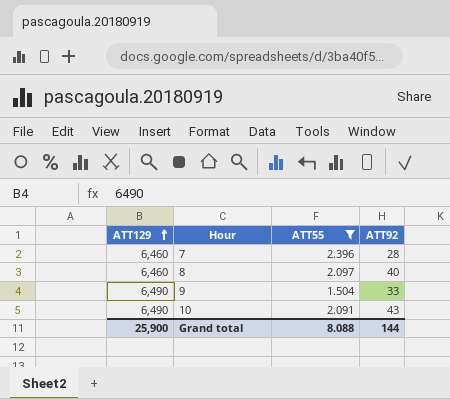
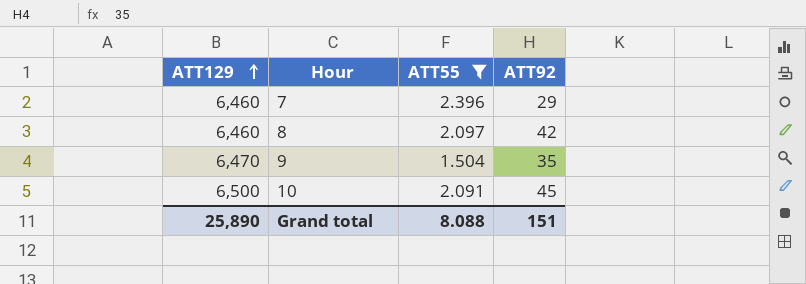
7 | ATT92: 28 -> 29
8 | ATT92: 40 -> 42
9 | ATT129: 6,490 -> 6,470
9 | ATT92: 33 -> 35
10 | ATT129: 6,490 -> 6,500
10 | ATT92: 43 -> 45
Grand total | ATT129: 25,900 -> 25,890
Grand total | ATT92: 144 -> 151

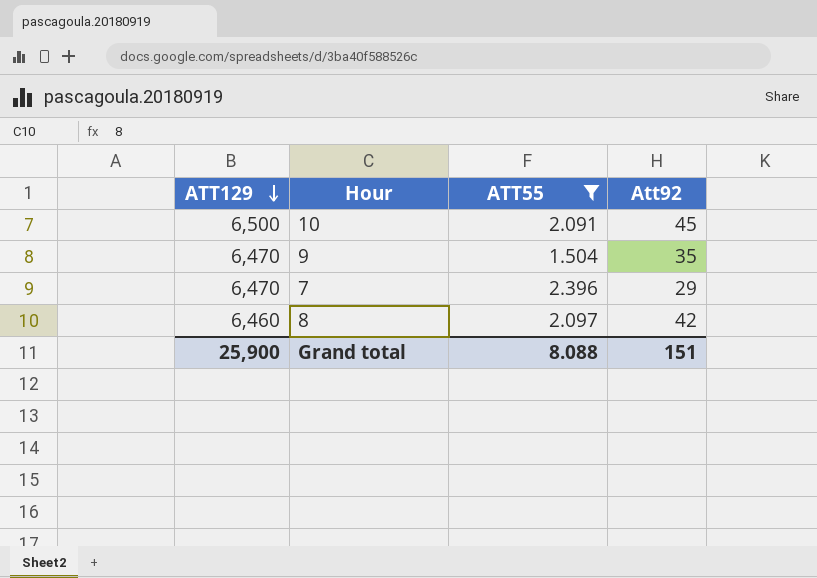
row order: ATT129 ascending -> ATT129 descending
column name: ATT92 -> Att92
7 | ATT129: 6,460 -> 6,470
Grand total | ATT129: 25,890 -> 25,900

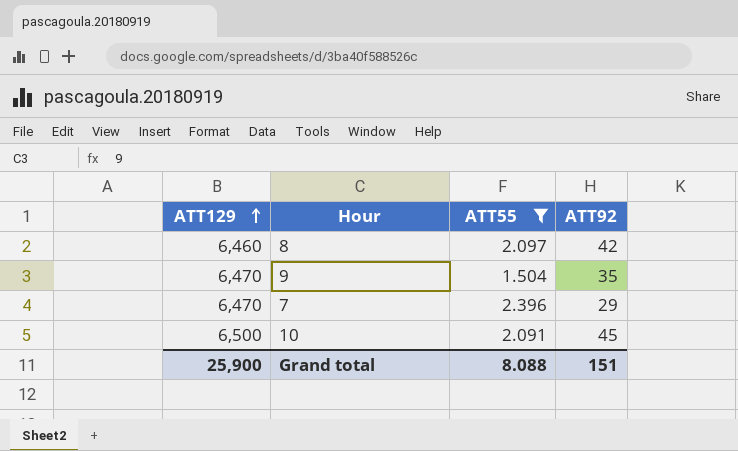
row order: ATT129 descending -> ATT129 ascending
column name: Att92 -> ATT92

